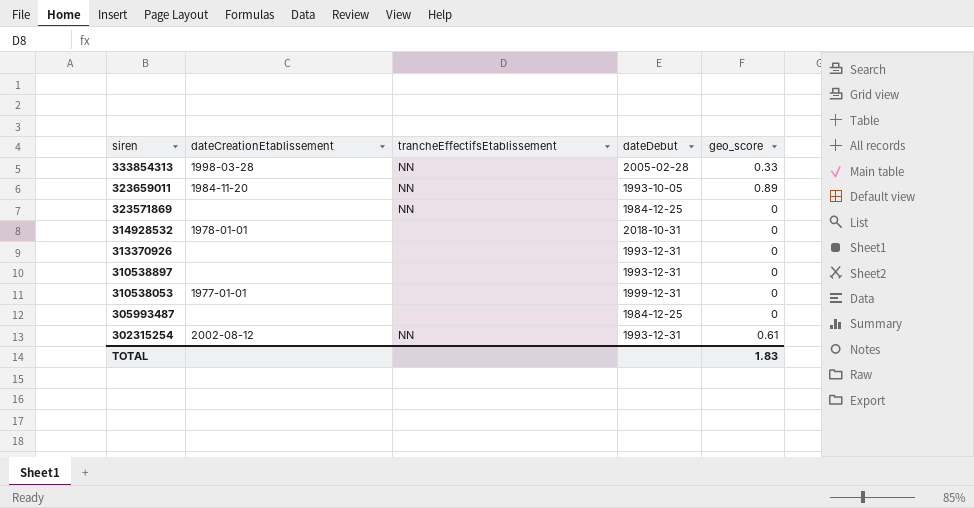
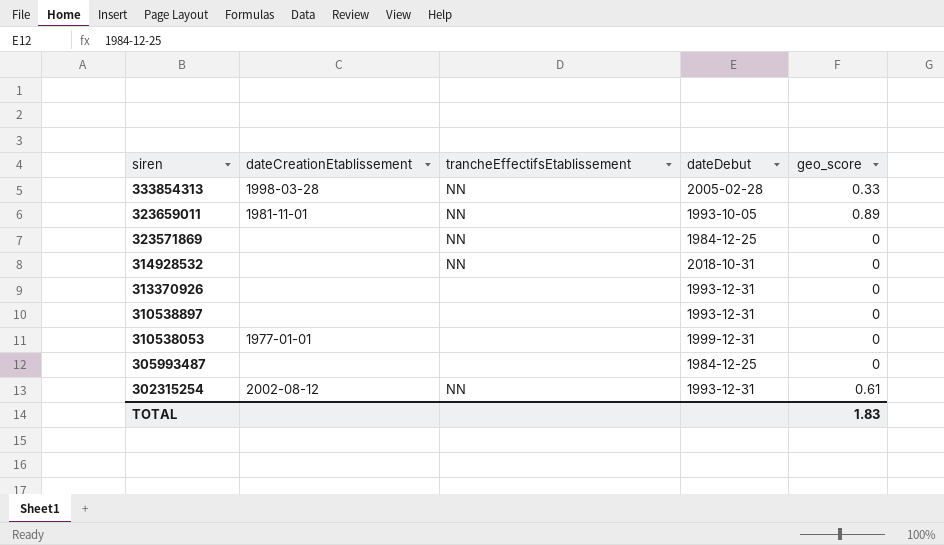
323659011 | dateCreationEtablissement: 1984-11-20 -> 1981-11-01
314928532 | dateCreationEtablissement: 1978-01-01 -> none
314928532 | trancheEffectifsEtablissement: none -> NN

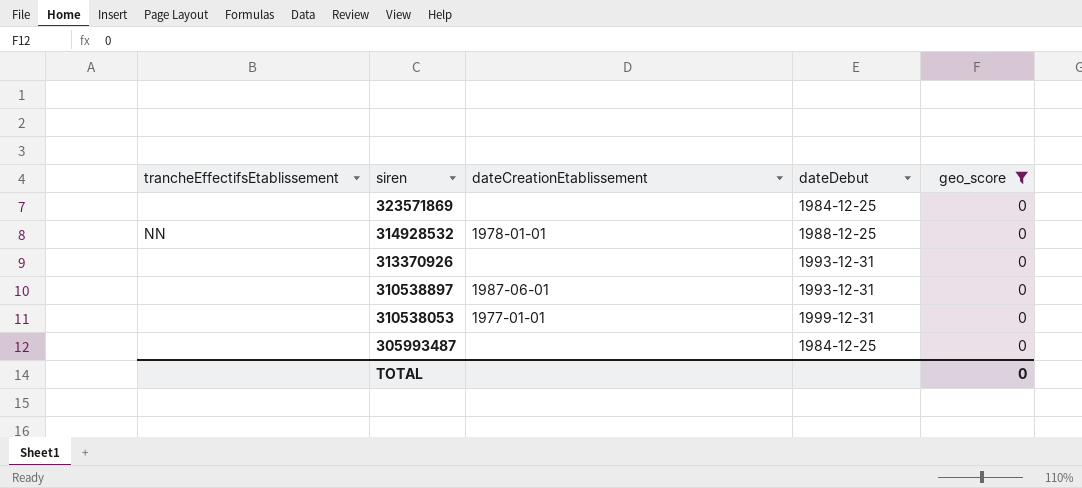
filter: none -> geo_score = 0
column trancheEffectifsEtablissement | position: 3 -> 1
323571869 | trancheEffectifsEtablissement: NN -> none
314928532 | dateCreationEtablissement: none -> 1978-01-01
314928532 | dateDebut: 2018-10-31 -> 1988-12-25
310538897 | dateCreationEtablissement: none -> 1987-06-01
TOTAL | geo_score: 1.83 -> 0

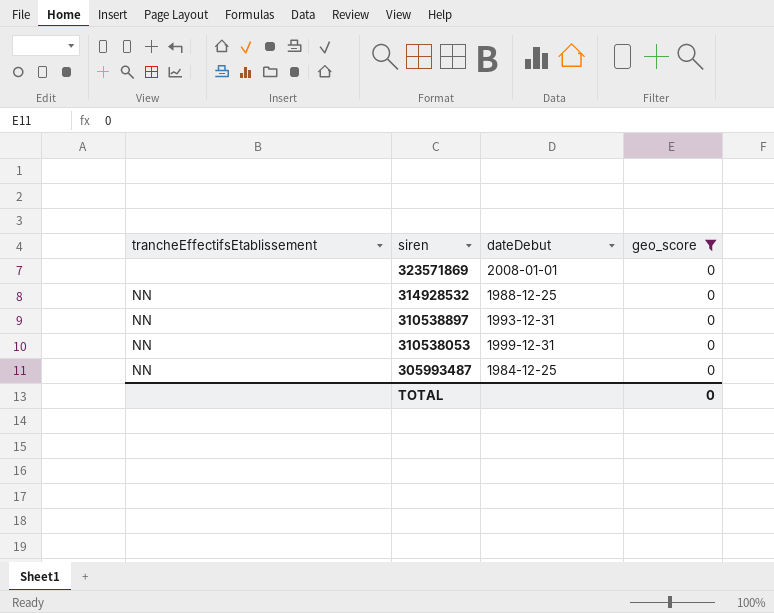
column dateCreationEtablissement | position: 3 -> none
row 313370926: none | none | 1993-12-31 | 0 -> none
323571869 | dateDebut: 1984-12-25 -> 2008-01-01
310538897 | trancheEffectifsEtablissement: none -> NN
310538053 | trancheEffectifsEtablissement: none -> NN
305993487 | trancheEffectifsEtablissement: none -> NN

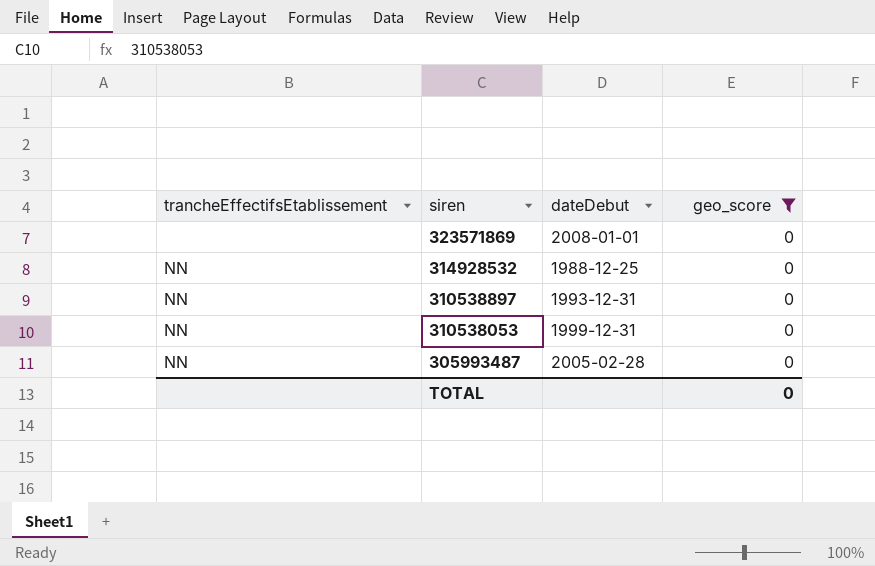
305993487 | dateDebut: 1984-12-25 -> 2005-02-28

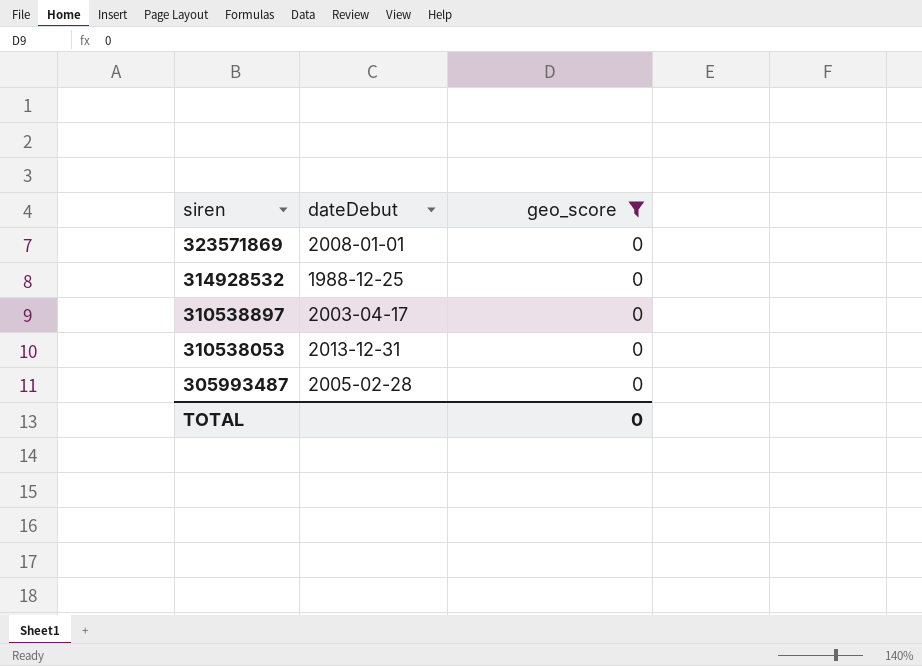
column trancheEffectifsEtablissement | position: 1 -> none
310538897 | dateDebut: 1993-12-31 -> 2003-04-17
310538053 | dateDebut: 1999-12-31 -> 2013-12-31

